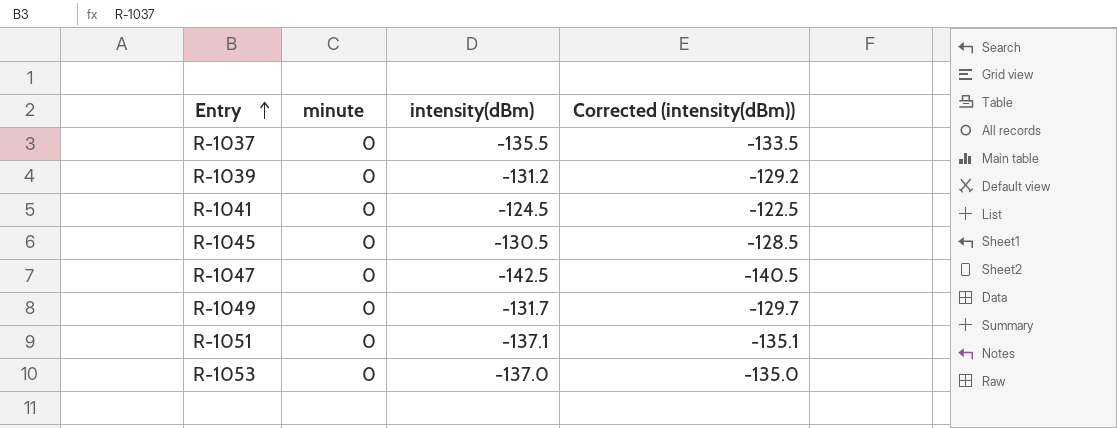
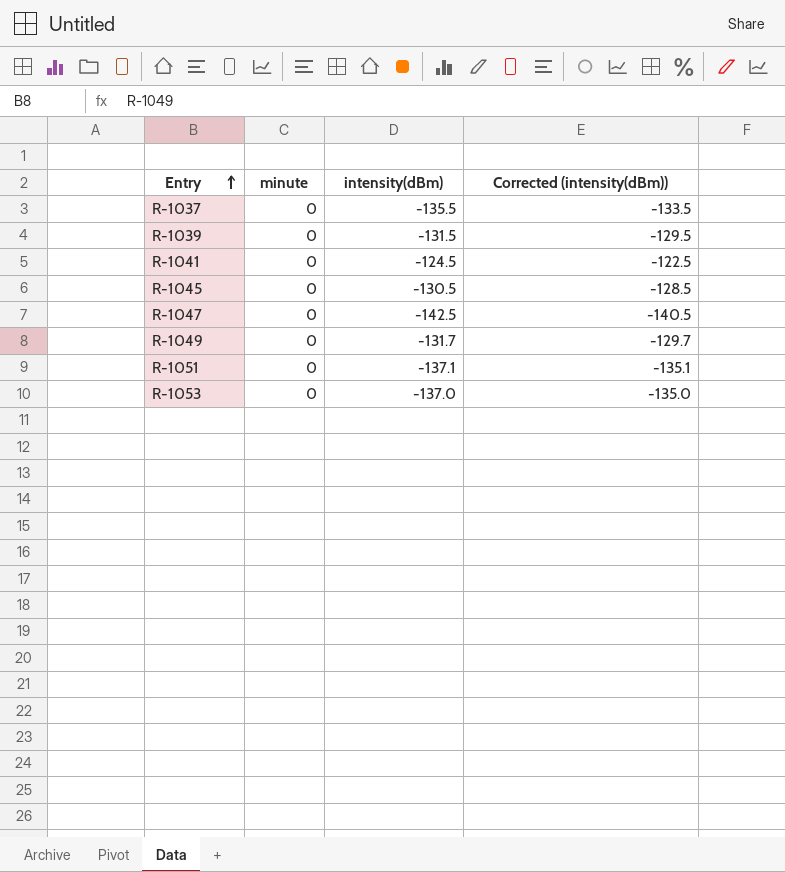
R-1039 | intensity(dBm): -131.2 -> -131.5
R-1039 | Corrected (intensity(dBm)): -129.2 -> -129.5

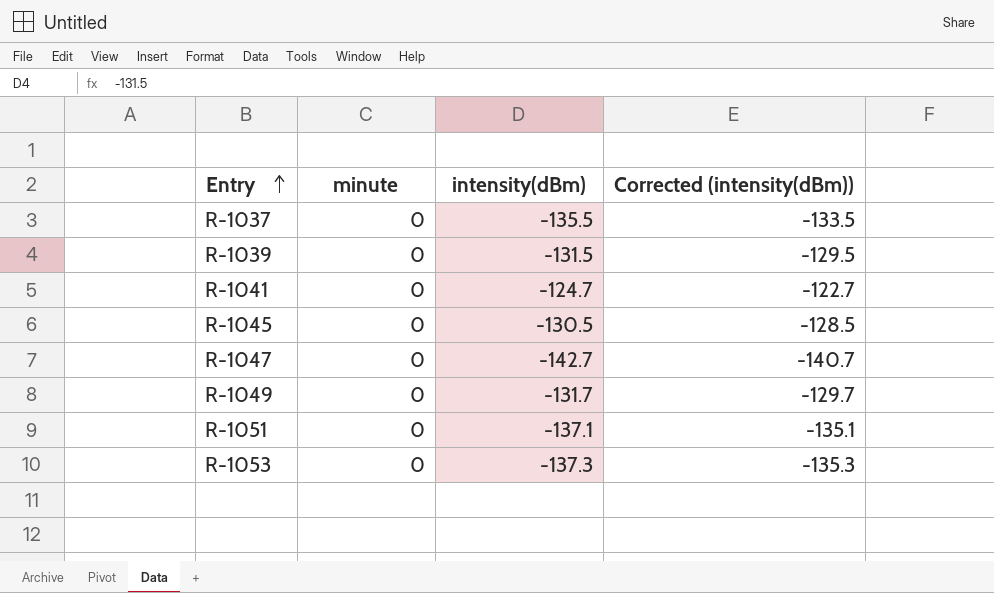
R-1041 | intensity(dBm): -124.5 -> -124.7
R-1041 | Corrected (intensity(dBm)): -122.5 -> -122.7
R-1047 | intensity(dBm): -142.5 -> -142.7
R-1047 | Corrected (intensity(dBm)): -140.5 -> -140.7
R-1053 | intensity(dBm): -137.0 -> -137.3
R-1053 | Corrected (intensity(dBm)): -135.0 -> -135.3

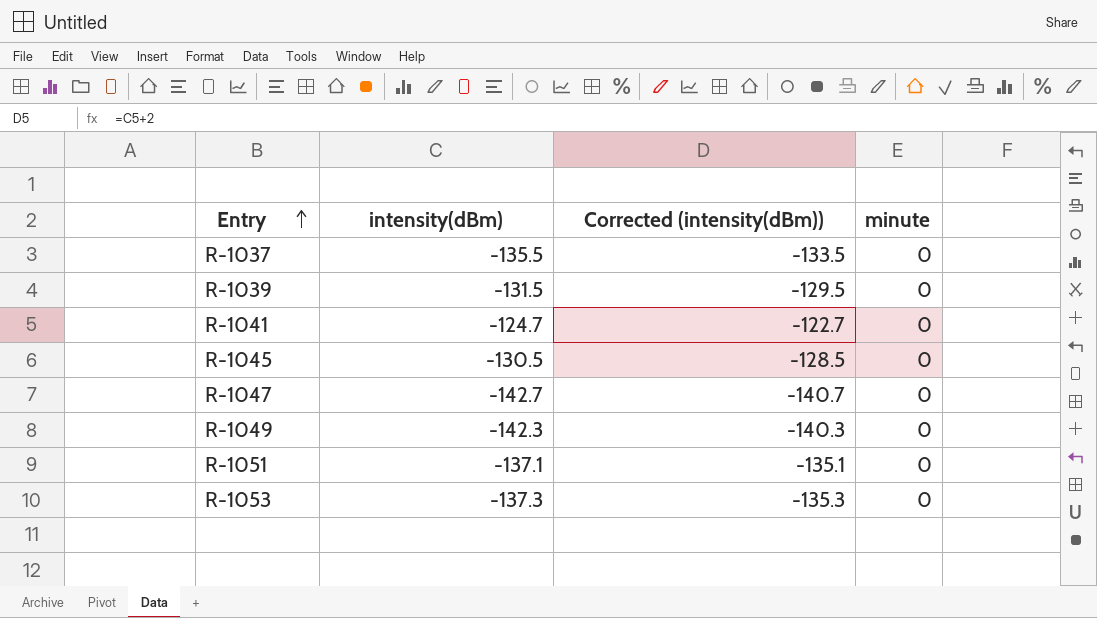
column minute | position: 2 -> 4
R-1049 | intensity(dBm): -131.7 -> -142.3
R-1049 | Corrected (intensity(dBm)): -129.7 -> -140.3

